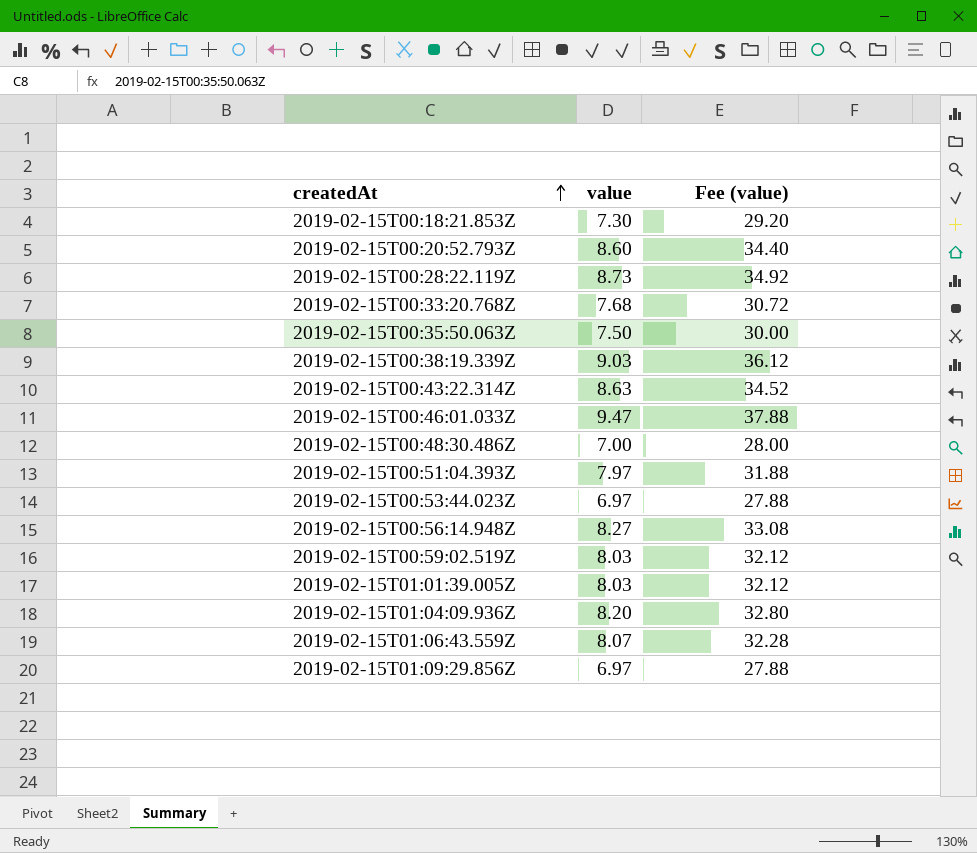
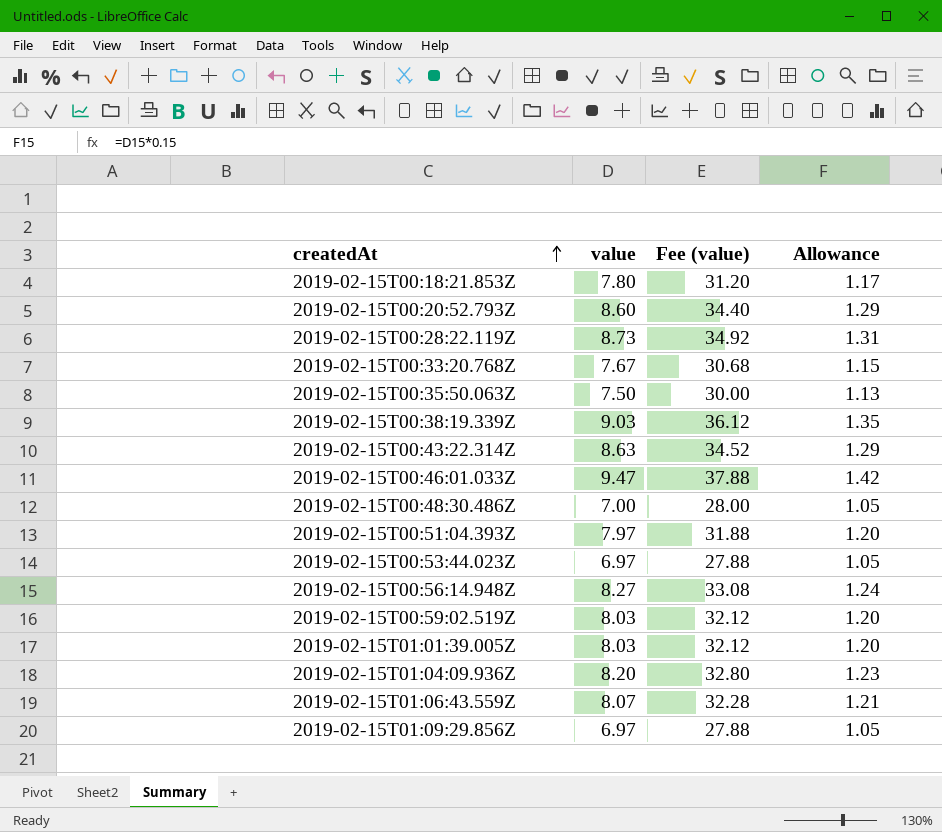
column Allowance | formula: none -> [value] * 0.15
2019-02-15T00:18:21.853Z | value: 7.30 -> 7.80
2019-02-15T00:18:21.853Z | Fee (value): 29.20 -> 31.20
2019-02-15T00:33:20.768Z | value: 7.68 -> 7.67
2019-02-15T00:33:20.768Z | Fee (value): 30.72 -> 30.68

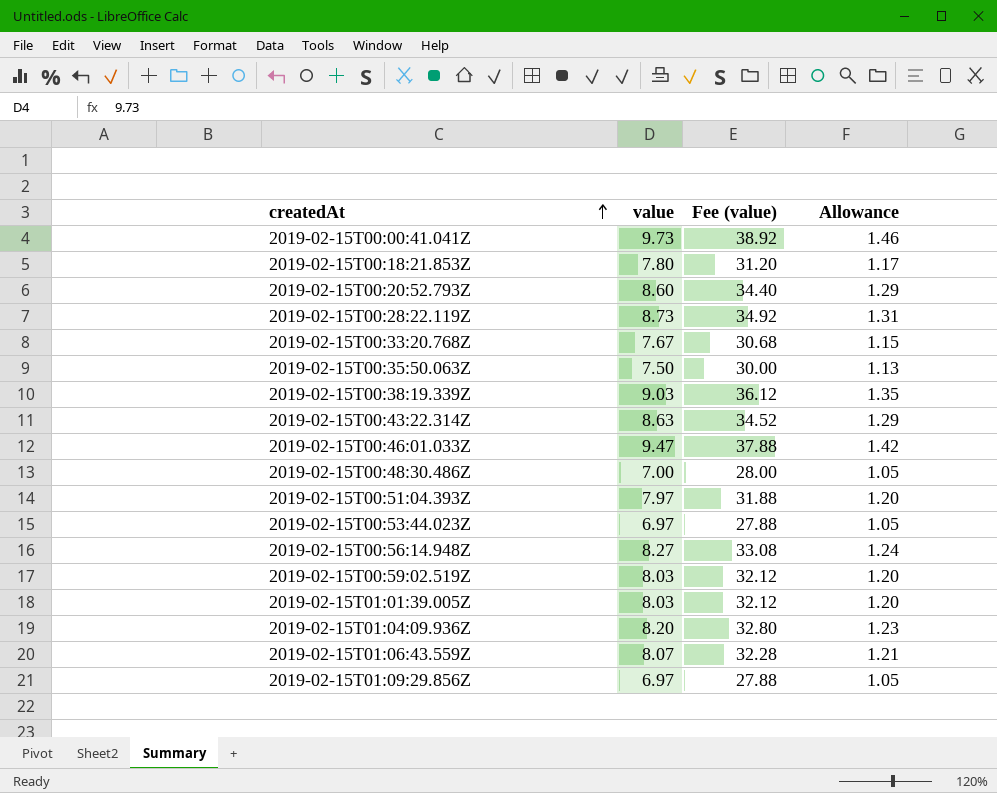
row 2019-02-15T00:00:41.041Z: none -> 9.73 | 38.92 | 1.46

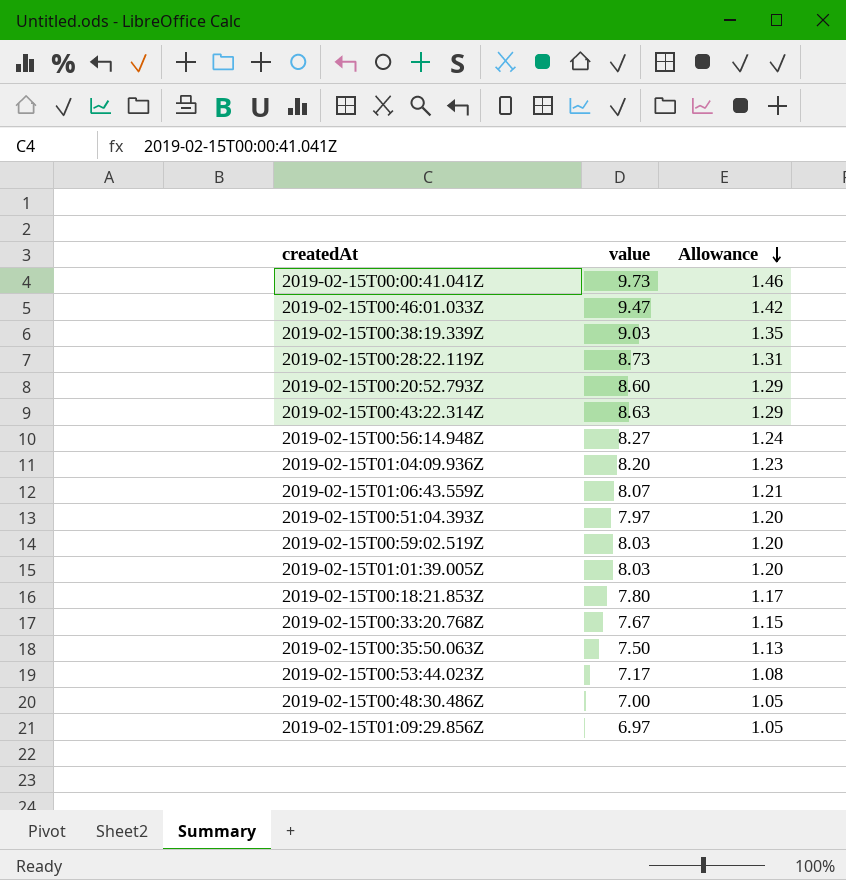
row order: createdAt ascending -> Allowance descending
column Fee (value) | formula: [value] * 4 -> none
2019-02-15T00:53:44.023Z | value: 6.97 -> 7.17
2019-02-15T00:53:44.023Z | Allowance: 1.05 -> 1.08

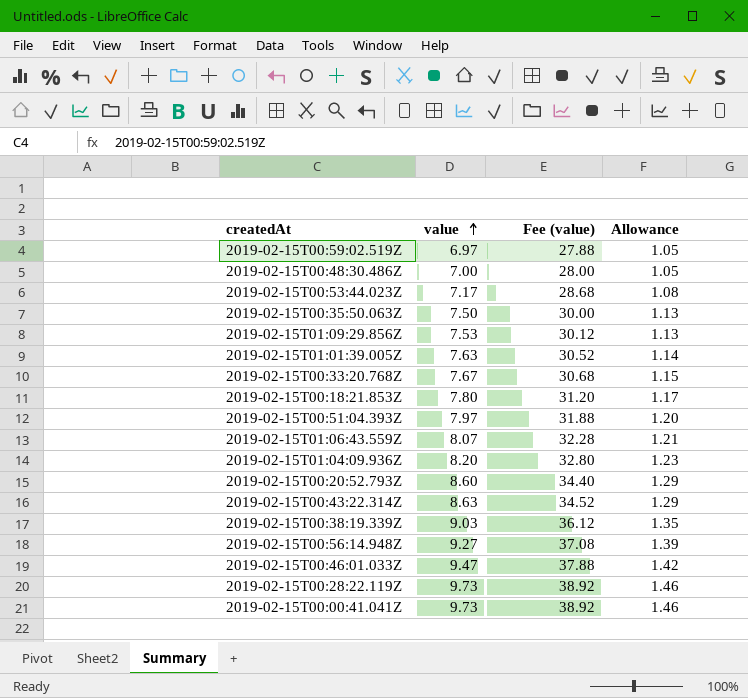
row order: Allowance descending -> value ascending
column Fee (value) | formula: none -> [value] * 4
2019-02-15T00:59:02.519Z | value: 8.03 -> 6.97
2019-02-15T00:59:02.519Z | Allowance: 1.20 -> 1.05
2019-02-15T01:09:29.856Z | value: 6.97 -> 7.53
2019-02-15T01:09:29.856Z | Allowance: 1.05 -> 1.13
2019-02-15T01:01:39.005Z | value: 8.03 -> 7.63
2019-02-15T01:01:39.005Z | Allowance: 1.20 -> 1.14
2019-02-15T00:56:14.948Z | value: 8.27 -> 9.27
2019-02-15T00:56:14.948Z | Allowance: 1.24 -> 1.39
2019-02-15T00:28:22.119Z | value: 8.73 -> 9.73
2019-02-15T00:28:22.119Z | Allowance: 1.31 -> 1.46

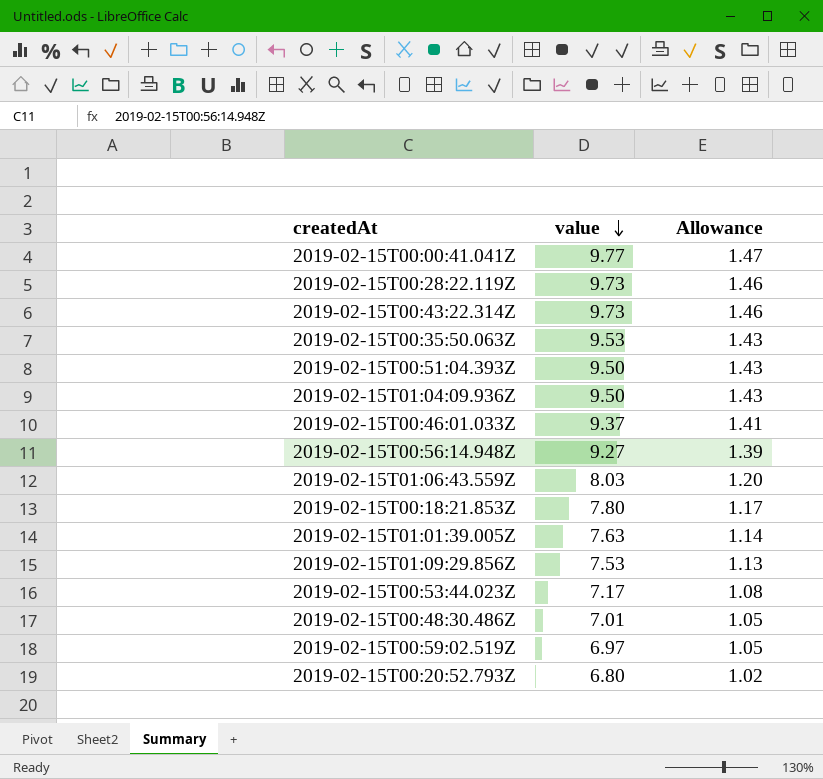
row order: value ascending -> value descending
column Fee (value) | formula: [value] * 4 -> none
row 2019-02-15T00:33:20.768Z: 7.67 | 30.68 | 1.15 -> none
row 2019-02-15T00:38:19.339Z: 9.03 | 36.12 | 1.35 -> none
2019-02-15T00:00:41.041Z | value: 9.73 -> 9.77
2019-02-15T00:00:41.041Z | Allowance: 1.46 -> 1.47
2019-02-15T00:43:22.314Z | value: 8.63 -> 9.73
2019-02-15T00:43:22.314Z | Allowance: 1.29 -> 1.46
2019-02-15T00:35:50.063Z | value: 7.50 -> 9.53
2019-02-15T00:35:50.063Z | Allowance: 1.13 -> 1.43
2019-02-15T00:51:04.393Z | value: 7.97 -> 9.50
2019-02-15T00:51:04.393Z | Allowance: 1.20 -> 1.43
2019-02-15T01:04:09.936Z | value: 8.20 -> 9.50
2019-02-15T01:04:09.936Z | Allowance: 1.23 -> 1.43
2019-02-15T00:46:01.033Z | value: 9.47 -> 9.37
2019-02-15T00:46:01.033Z | Allowance: 1.42 -> 1.41
2019-02-15T01:06:43.559Z | value: 8.07 -> 8.03
2019-02-15T01:06:43.559Z | Allowance: 1.21 -> 1.20
2019-02-15T00:48:30.486Z | value: 7.00 -> 7.01
2019-02-15T00:20:52.793Z | value: 8.60 -> 6.80
2019-02-15T00:20:52.793Z | Allowance: 1.29 -> 1.02

